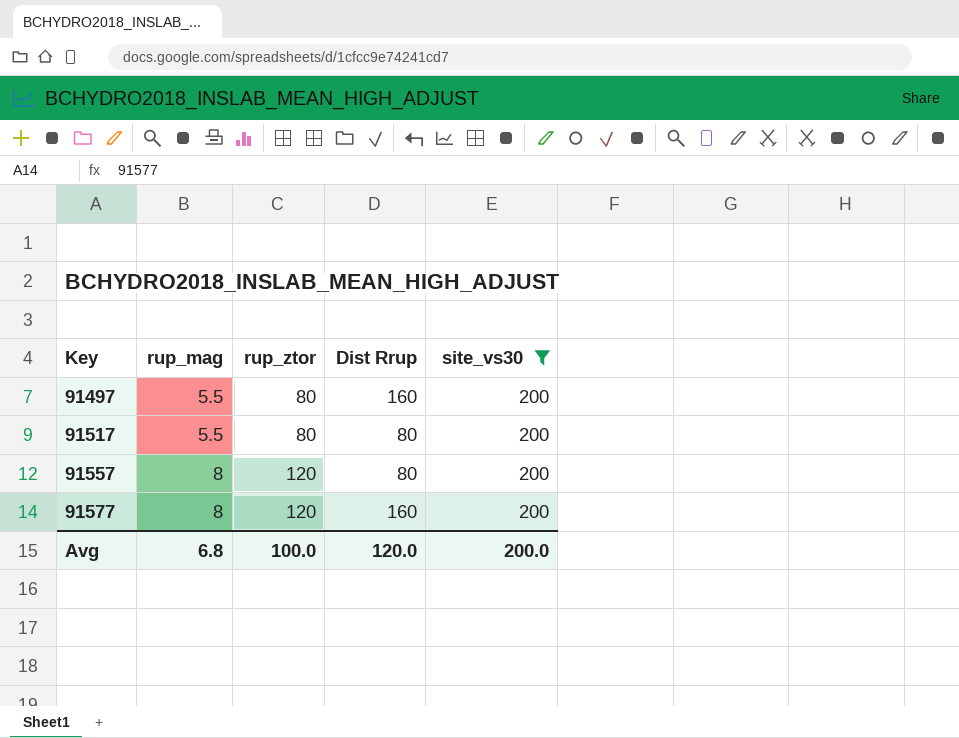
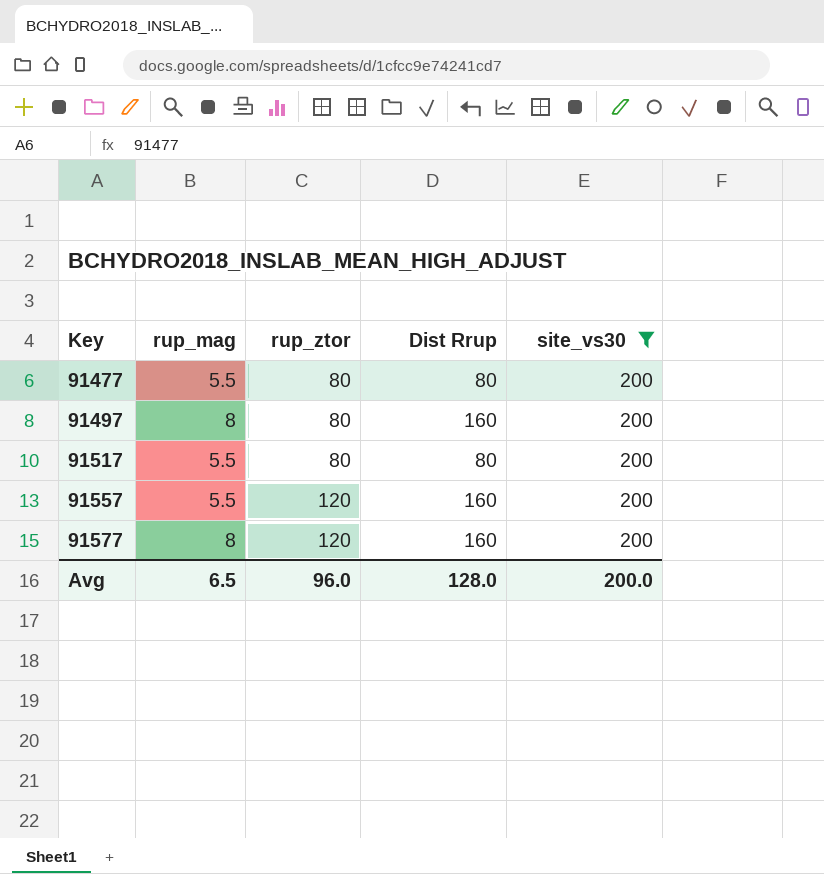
row 91477: none -> 5.5 | 80 | 80 | 200
91497 | rup_mag: 5.5 -> 8
91557 | rup_mag: 8 -> 5.5
91557 | Dist Rrup: 80 -> 160
Avg | rup_mag: 6.8 -> 6.5
Avg | rup_ztor: 100.0 -> 96.0
Avg | Dist Rrup: 120.0 -> 128.0

